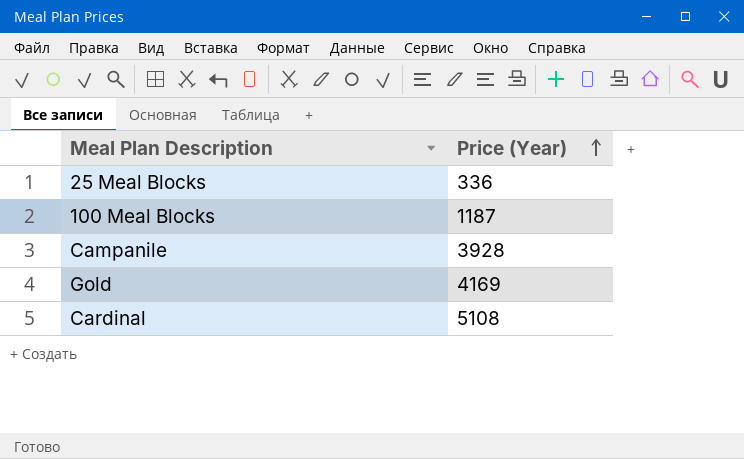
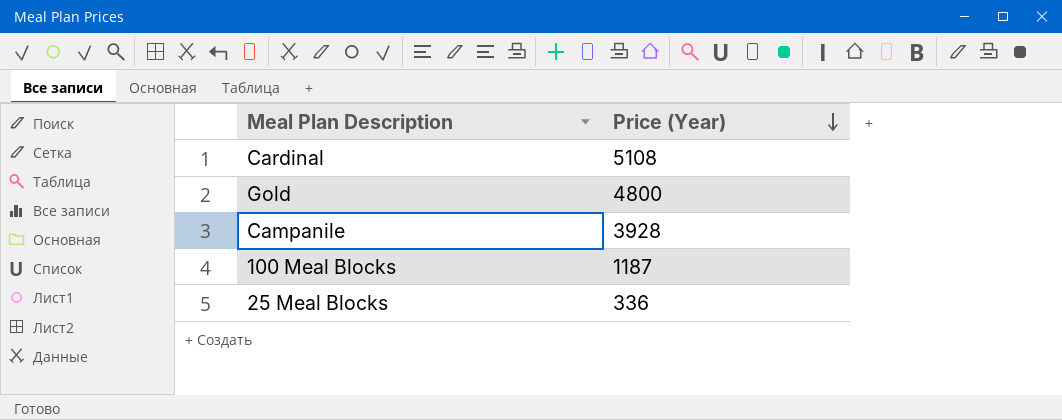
row order: Price (Year) ascending -> Price (Year) descending
Gold | Price (Year): 4169 -> 4800

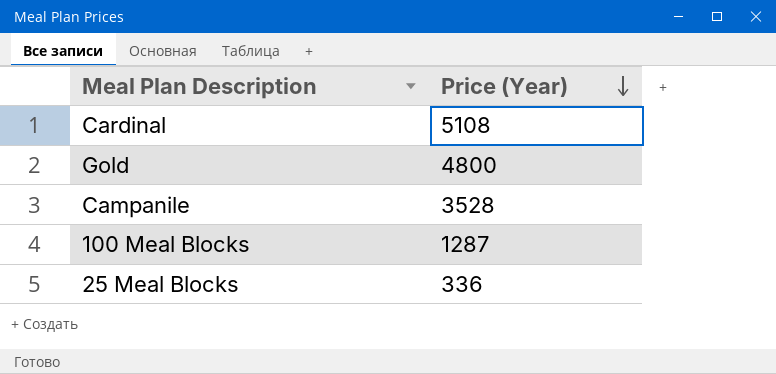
Campanile | Price (Year): 3928 -> 3528
100 Meal Blocks | Price (Year): 1187 -> 1287

